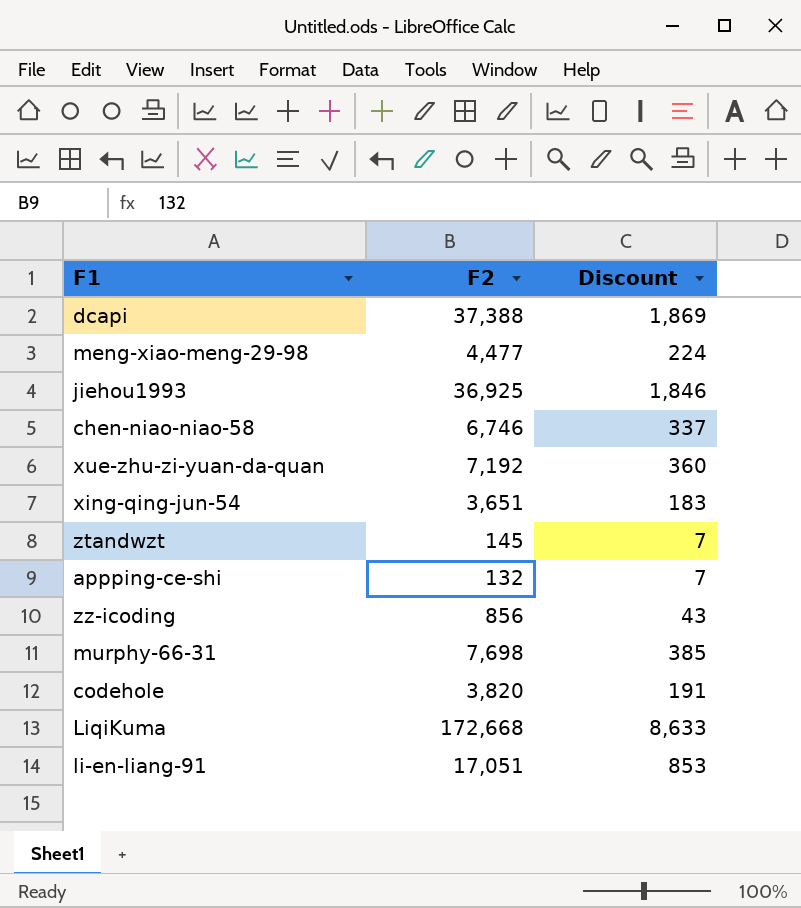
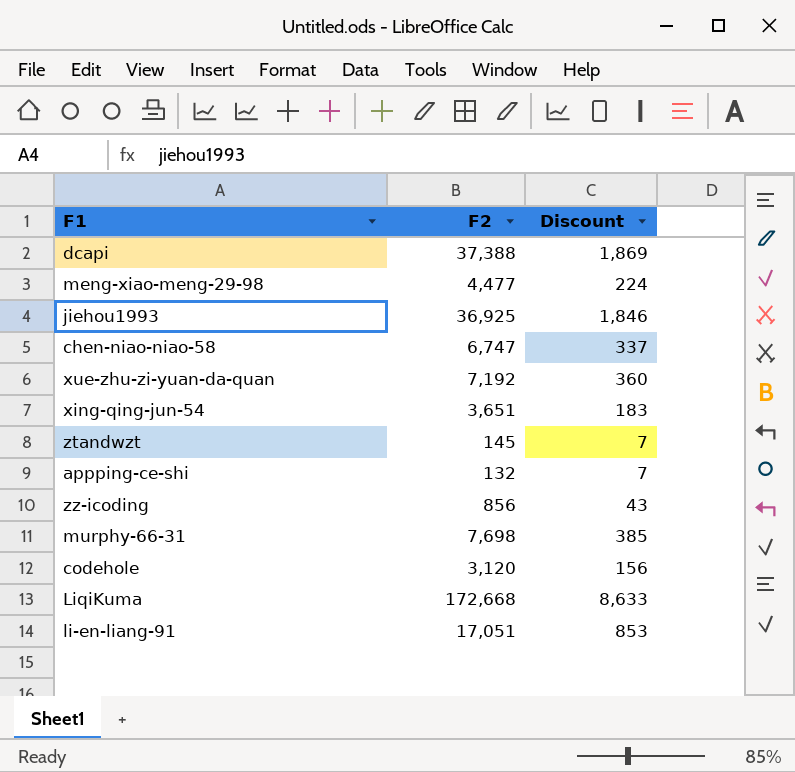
chen-niao-niao-58 | F2: 6,746 -> 6,747
codehole | F2: 3,820 -> 3,120
codehole | Discount: 191 -> 156

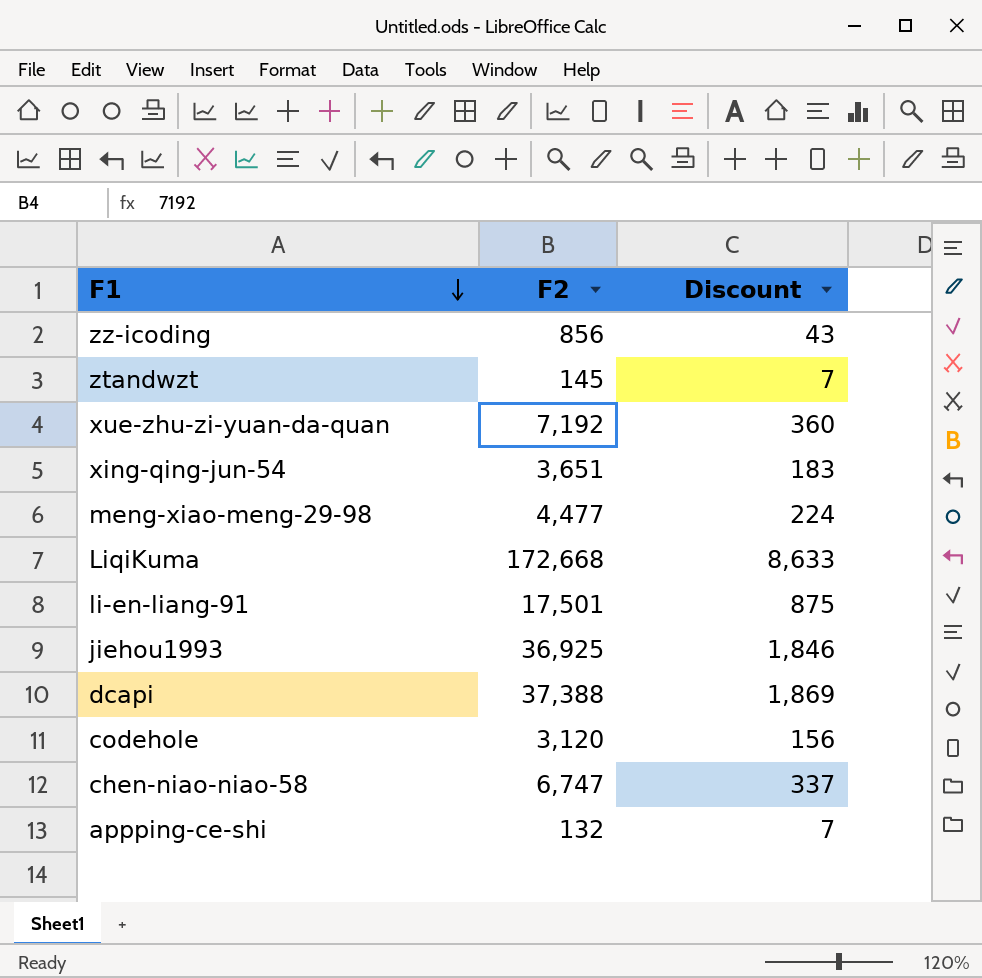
row order: none -> F1 descending
row murphy-66-31: 7,698 | 385 -> none
li-en-liang-91 | F2: 17,051 -> 17,501
li-en-liang-91 | Discount: 853 -> 875

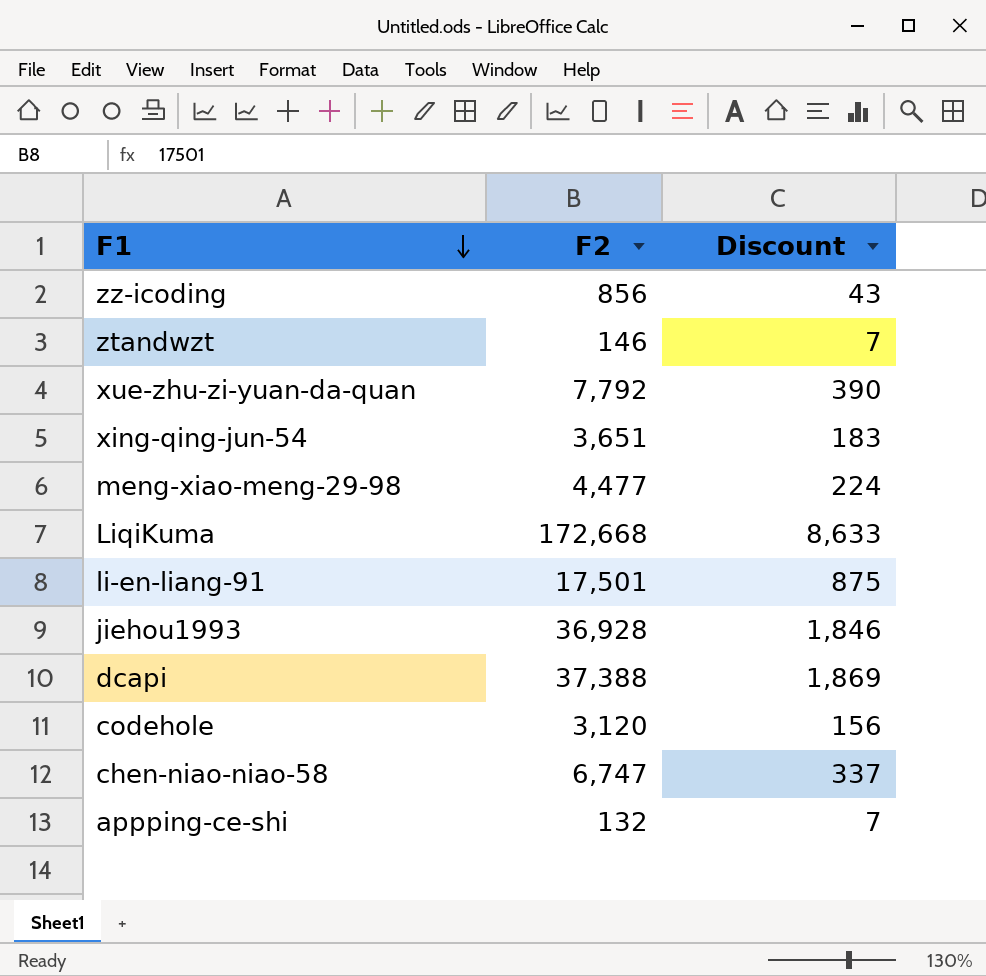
ztandwzt | F2: 145 -> 146
xue-zhu-zi-yuan-da-quan | F2: 7,192 -> 7,792
xue-zhu-zi-yuan-da-quan | Discount: 360 -> 390
jiehou1993 | F2: 36,925 -> 36,928

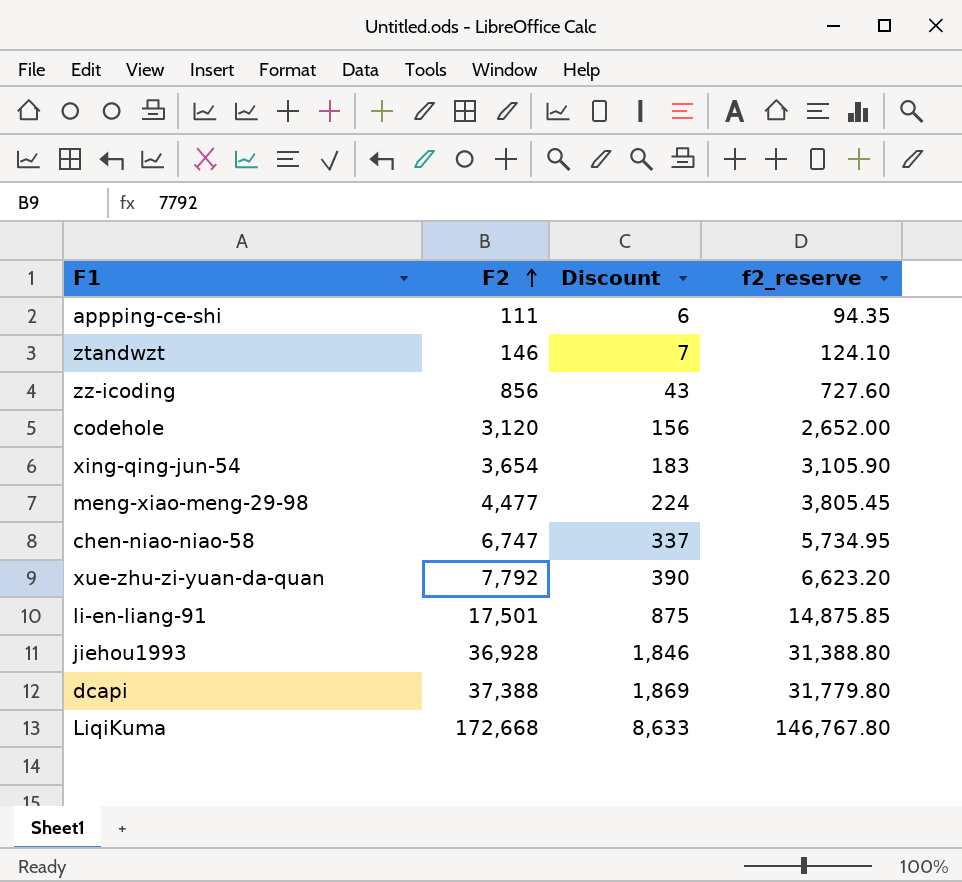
row order: F1 descending -> F2 ascending
column f2_reserve | formula: none -> [F2] * 0.85
appping-ce-shi | F2: 132 -> 111
appping-ce-shi | Discount: 7 -> 6
xing-qing-jun-54 | F2: 3,651 -> 3,654

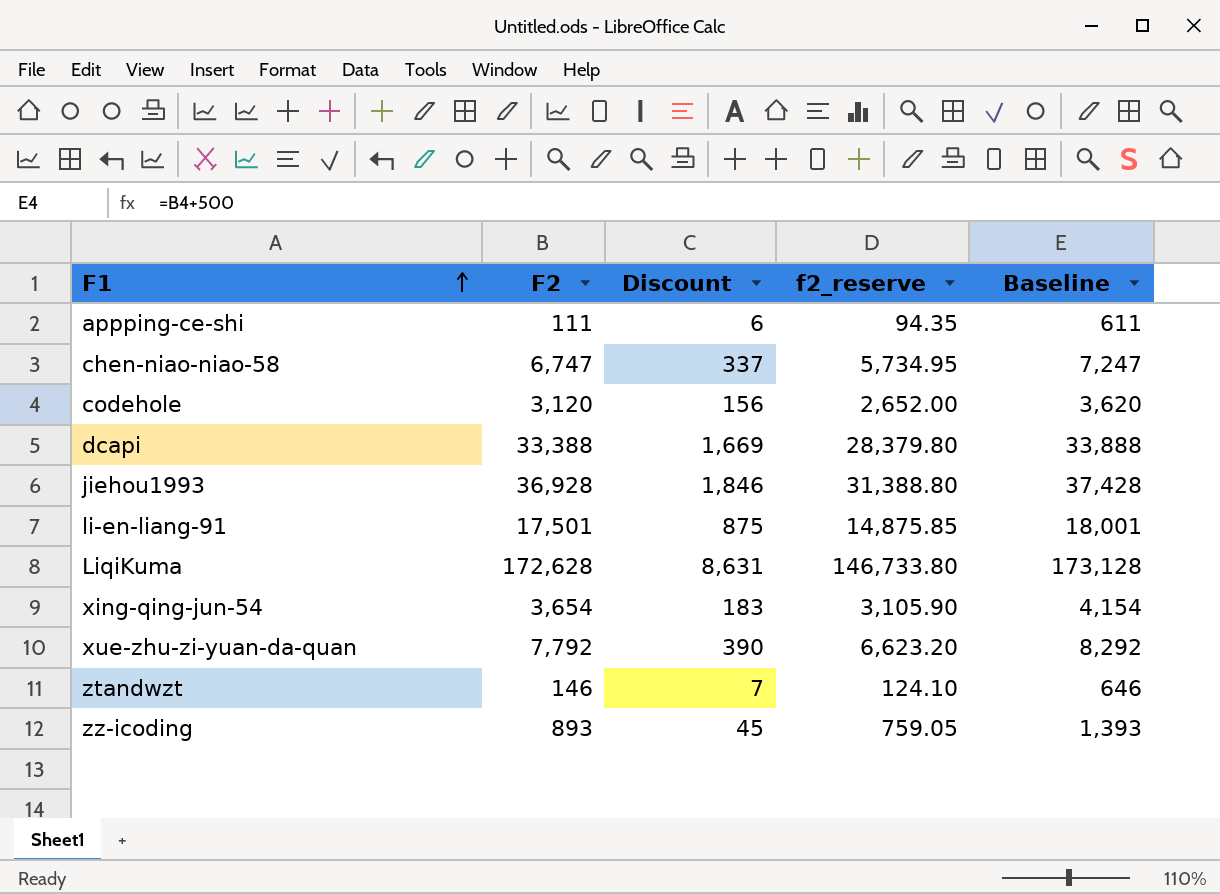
row order: F2 ascending -> F1 ascending
column Baseline | formula: none -> [F2] + 500
row meng-xiao-meng-29-98: 4,477 | 224 | 3,805.45 -> none
dcapi | F2: 37,388 -> 33,388
dcapi | Discount: 1,869 -> 1,669
dcapi | f2_reserve: 31,779.80 -> 28,379.80
LiqiKuma | F2: 172,668 -> 172,628
LiqiKuma | Discount: 8,633 -> 8,631
LiqiKuma | f2_reserve: 146,767.80 -> 146,733.80
zz-icoding | F2: 856 -> 893
zz-icoding | Discount: 43 -> 45
zz-icoding | f2_reserve: 727.60 -> 759.05

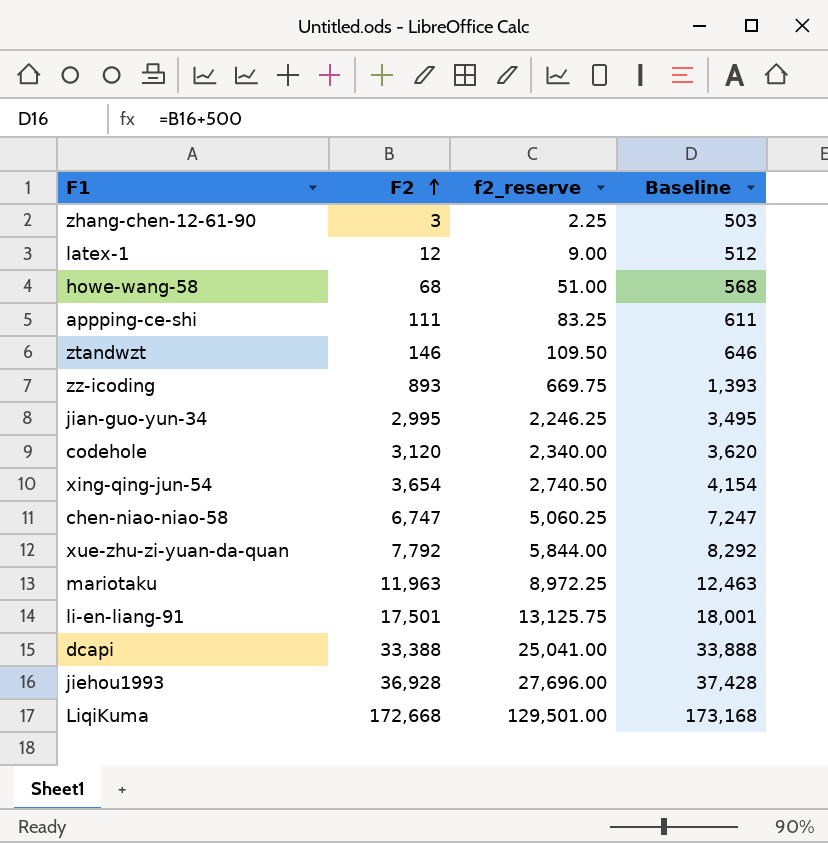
row order: F1 ascending -> F2 ascending
column Discount | formula: [F2] * 0.05 -> none
column f2_reserve | formula: [F2] * 0.85 -> [F2] * 0.75
row zhang-chen-12-61-90: none -> 3 | 2.25 | 503
row latex-1: none -> 12 | 9.00 | 512
row howe-wang-58: none -> 68 | 51.00 | 568
row jian-guo-yun-34: none -> 2,995 | 2,246.25 | 3,495
row mariotaku: none -> 11,963 | 8,972.25 | 12,463
LiqiKuma | F2: 172,628 -> 172,668
LiqiKuma | Baseline: 173,128 -> 173,168

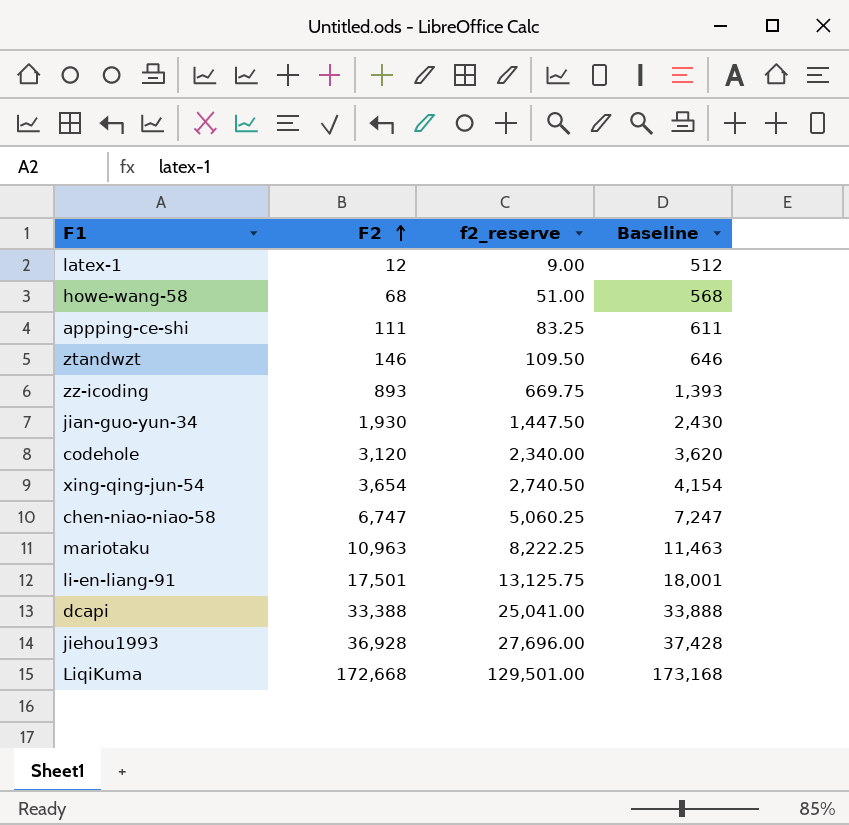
row zhang-chen-12-61-90: 3 | 2.25 | 503 -> none
row xue-zhu-zi-yuan-da-quan: 7,792 | 5,844.00 | 8,292 -> none
jian-guo-yun-34 | F2: 2,995 -> 1,930
jian-guo-yun-34 | f2_reserve: 2,246.25 -> 1,447.50
jian-guo-yun-34 | Baseline: 3,495 -> 2,430
mariotaku | F2: 11,963 -> 10,963
mariotaku | f2_reserve: 8,972.25 -> 8,222.25
mariotaku | Baseline: 12,463 -> 11,463

